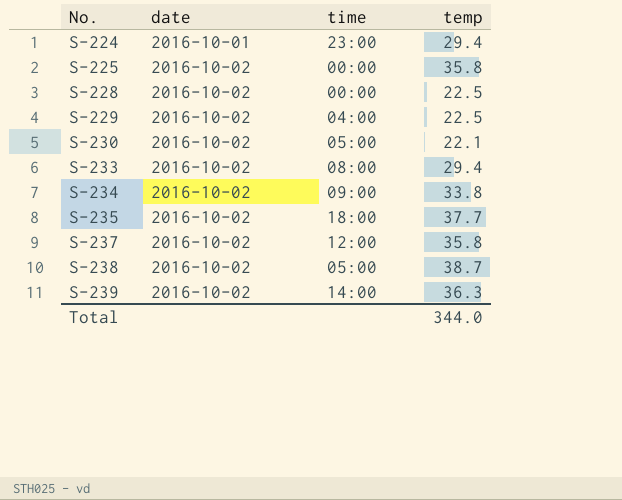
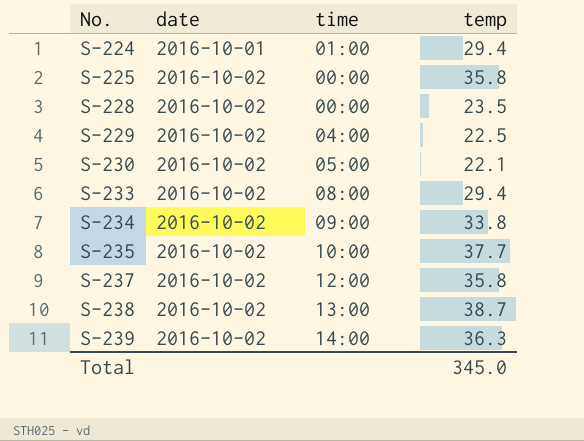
S-224 | time: 23:00 -> 01:00
S-228 | temp: 22.5 -> 23.5
S-235 | time: 18:00 -> 10:00
S-238 | time: 05:00 -> 13:00
Total | temp: 344.0 -> 345.0

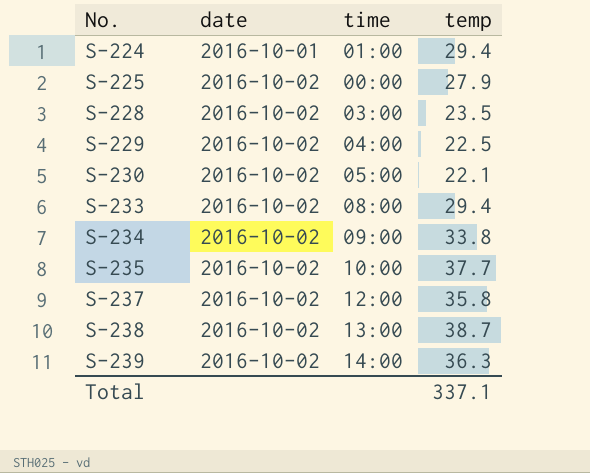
S-225 | temp: 35.8 -> 27.9
S-228 | time: 00:00 -> 03:00
Total | temp: 345.0 -> 337.1

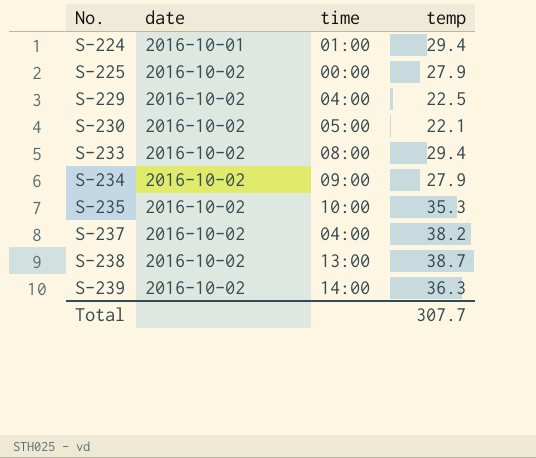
row S-228: 2016-10-02 | 03:00 | 23.5 -> none
S-234 | temp: 33.8 -> 27.9
S-235 | temp: 37.7 -> 35.3
S-237 | time: 12:00 -> 04:00
S-237 | temp: 35.8 -> 38.2
Total | temp: 337.1 -> 307.7

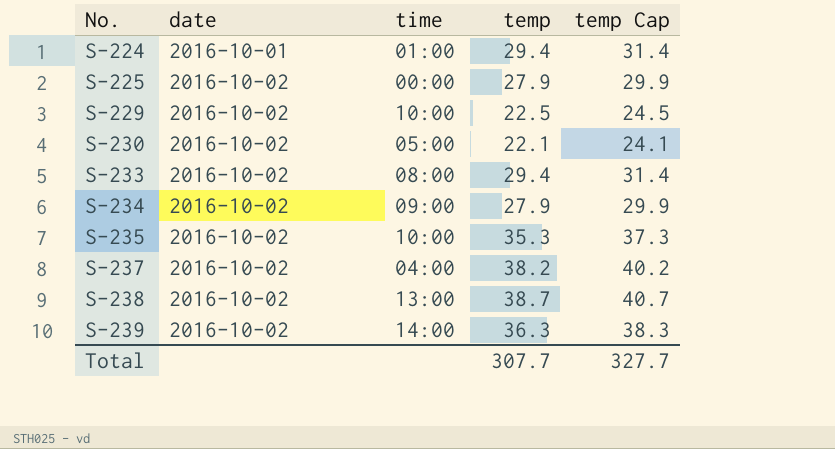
column temp Cap | formula: none -> [temp] + 2
S-229 | time: 04:00 -> 10:00

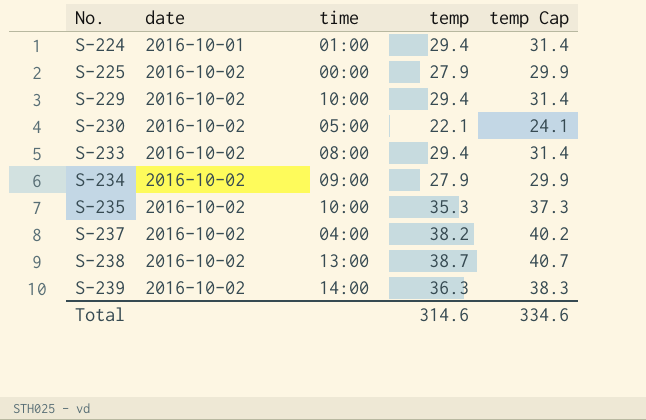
S-229 | temp: 22.5 -> 29.4
S-229 | temp Cap: 24.5 -> 31.4
Total | temp: 307.7 -> 314.6
Total | temp Cap: 327.7 -> 334.6

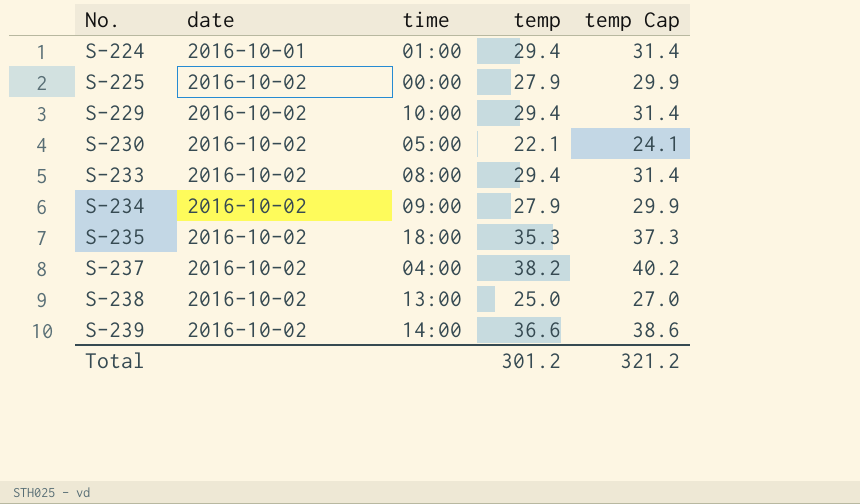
S-235 | time: 10:00 -> 18:00
S-238 | temp: 38.7 -> 25.0
S-238 | temp Cap: 40.7 -> 27.0
S-239 | temp: 36.3 -> 36.6
S-239 | temp Cap: 38.3 -> 38.6
Total | temp: 314.6 -> 301.2
Total | temp Cap: 334.6 -> 321.2

